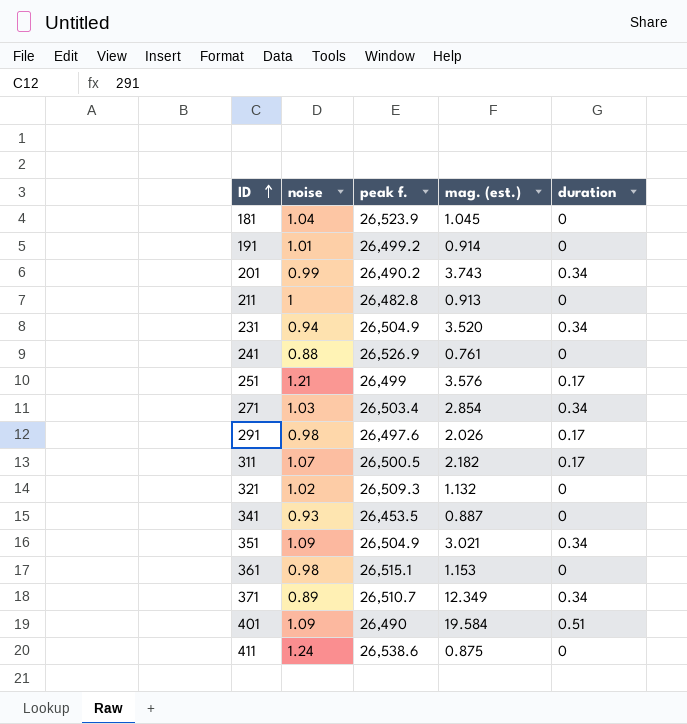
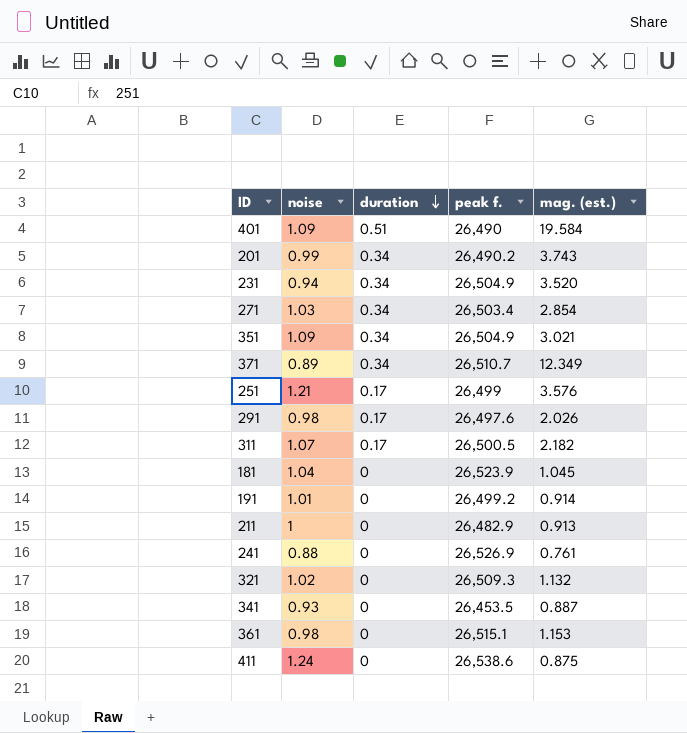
row order: ID ascending -> duration descending
column duration | position: 5 -> 3
211 | peak f.: 26,482.8 -> 26,482.9

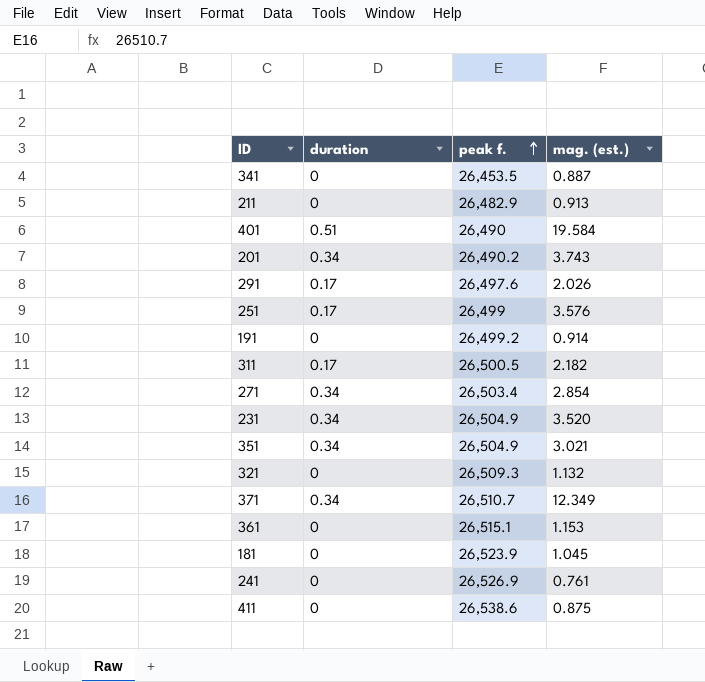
row order: duration descending -> peak f. ascending
column noise | position: 2 -> none

